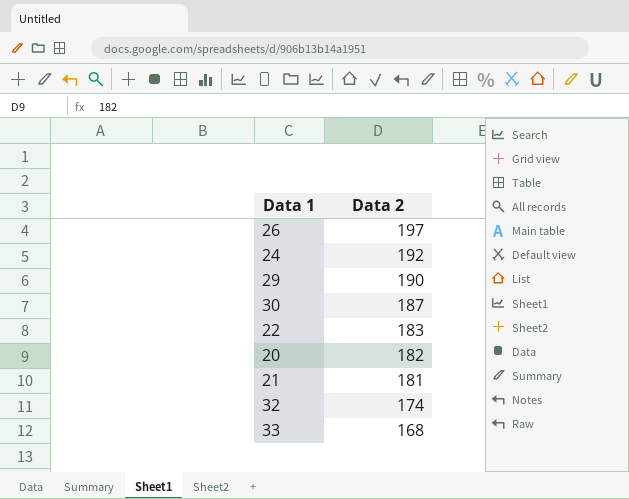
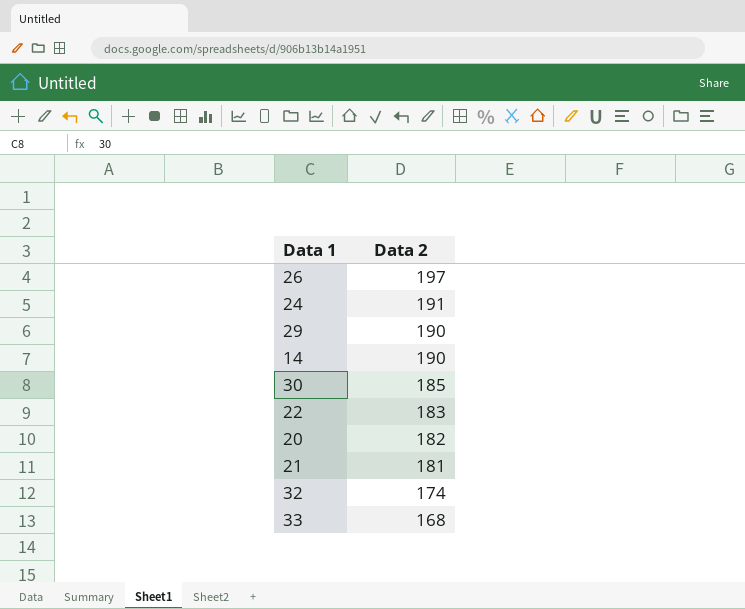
24 | Data 2: 192 -> 191
row 14: none -> 190
30 | Data 2: 187 -> 185

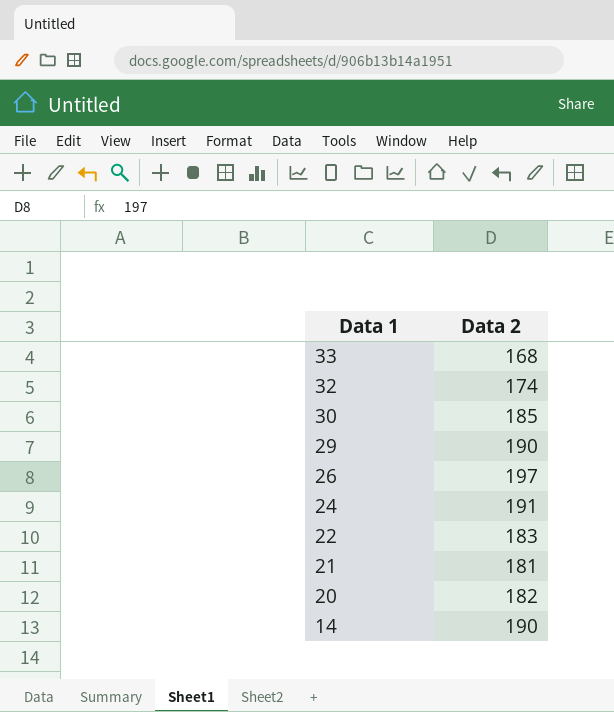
row order: Data 2 descending -> Data 1 descending

